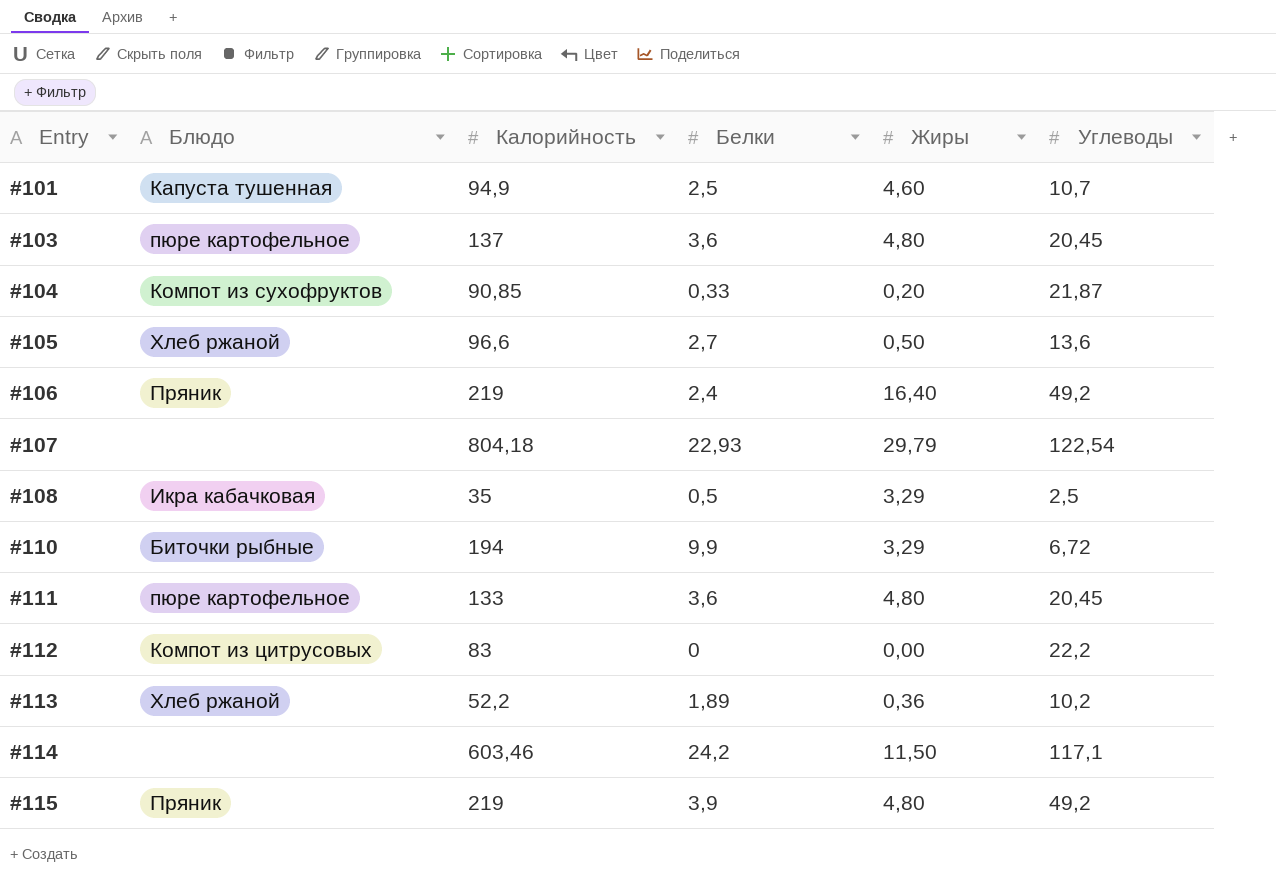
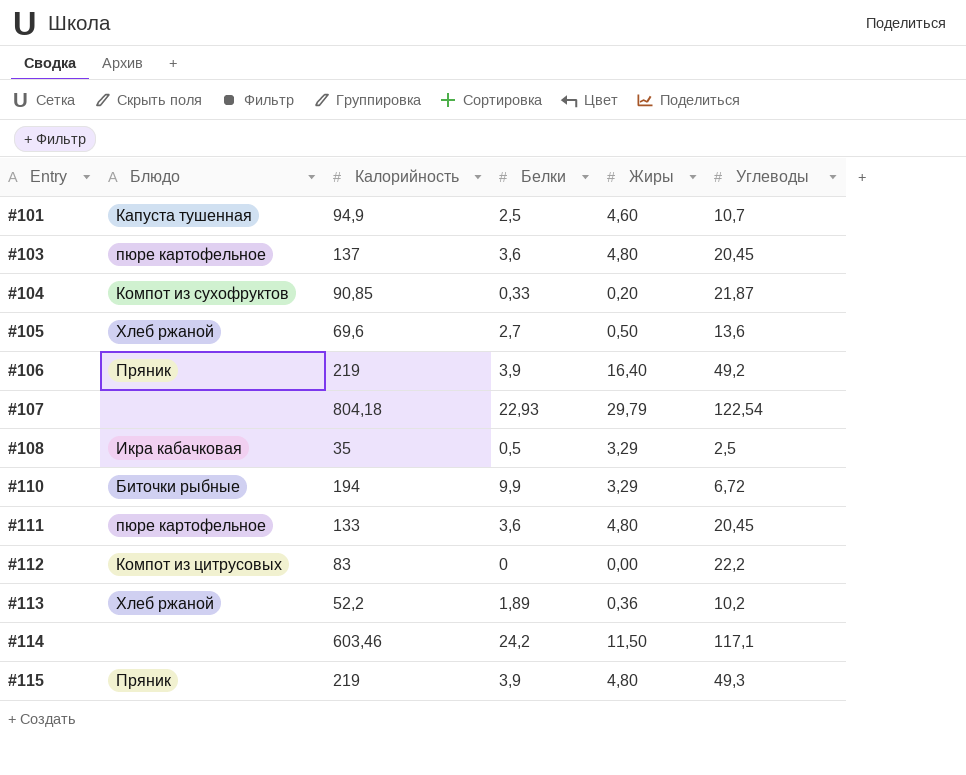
#105 | Калорийность: 96,6 -> 69,6
#106 | Белки: 2,4 -> 3,9
#115 | Углеводы: 49,2 -> 49,3

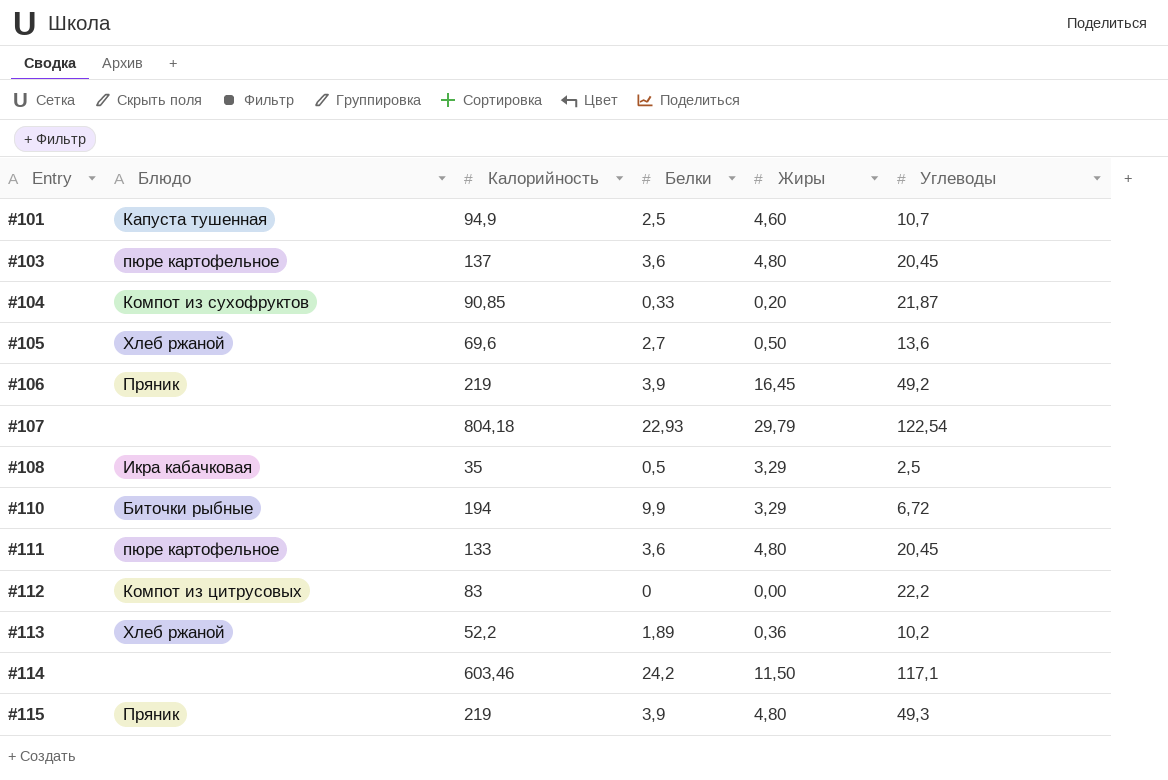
#106 | Жиры: 16,40 -> 16,45

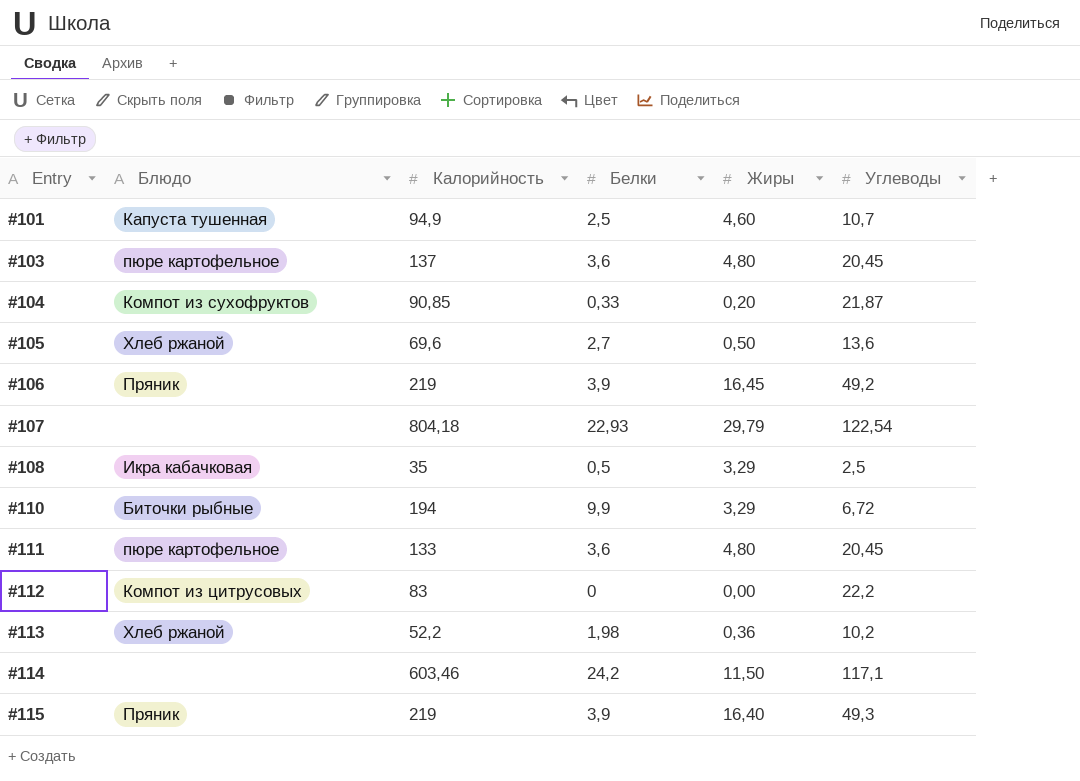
#113 | Белки: 1,89 -> 1,98
#115 | Жиры: 4,80 -> 16,40

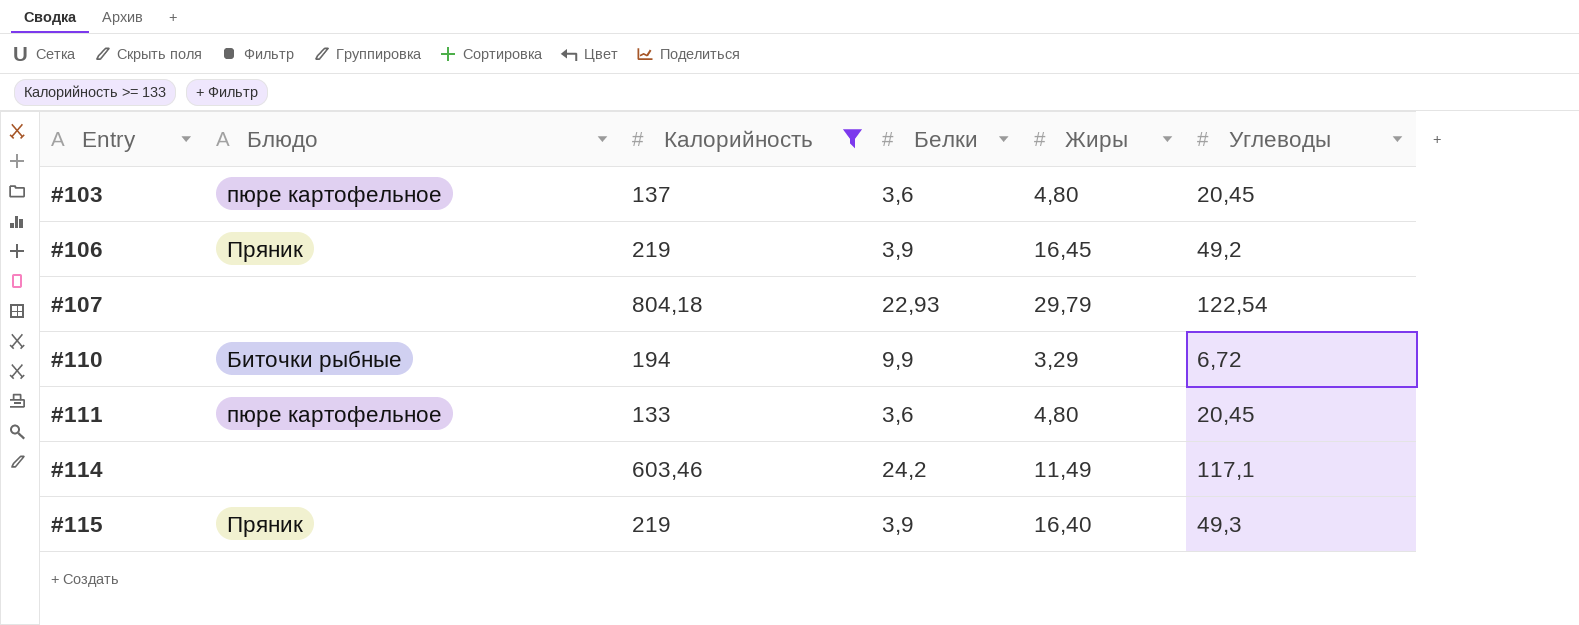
filter: none -> Калорийность >= 133
#114 | Жиры: 11,50 -> 11,49

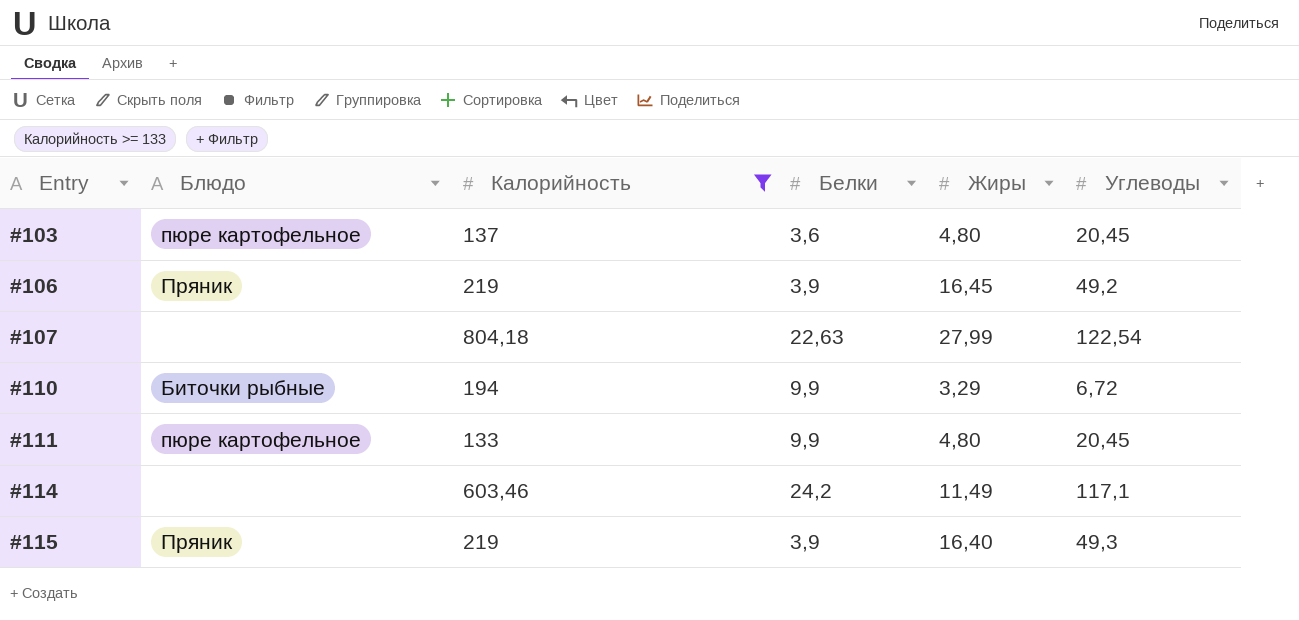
#107 | Белки: 22,93 -> 22,63
#107 | Жиры: 29,79 -> 27,99
#111 | Белки: 3,6 -> 9,9

